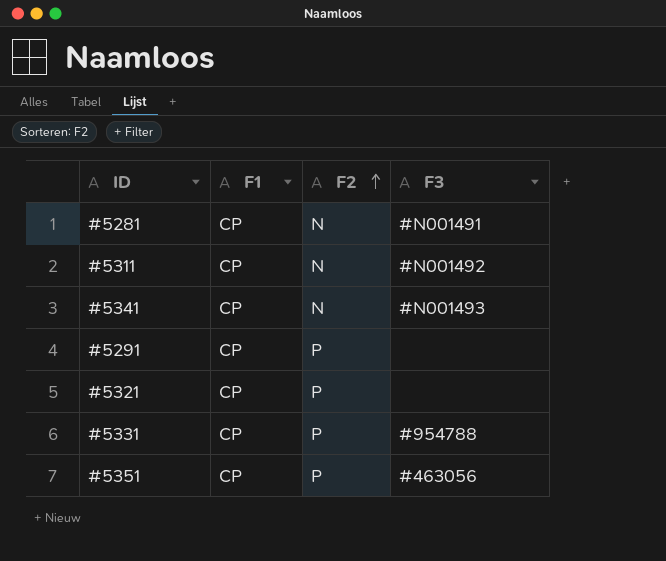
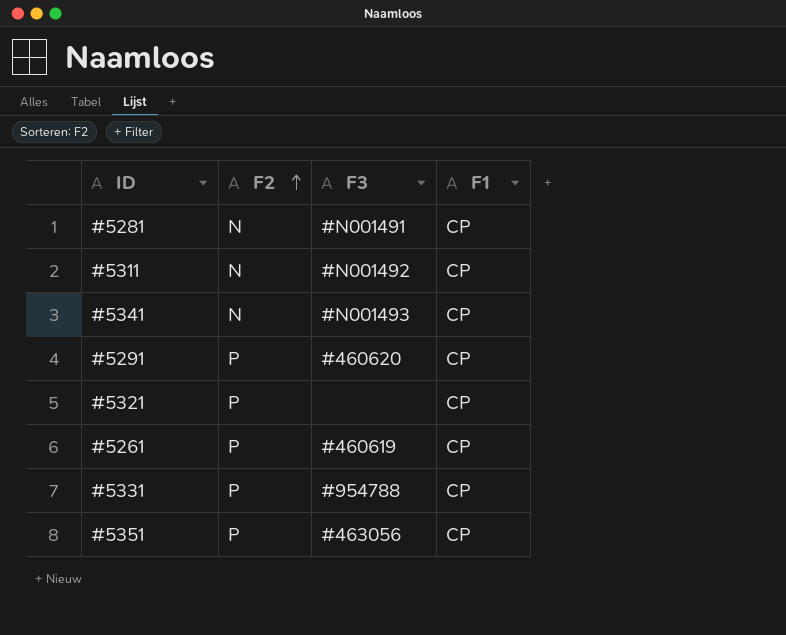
column F1 | position: 2 -> 4
#5291 | F3: none -> #460620
row #5261: none -> P | #460619 | CP

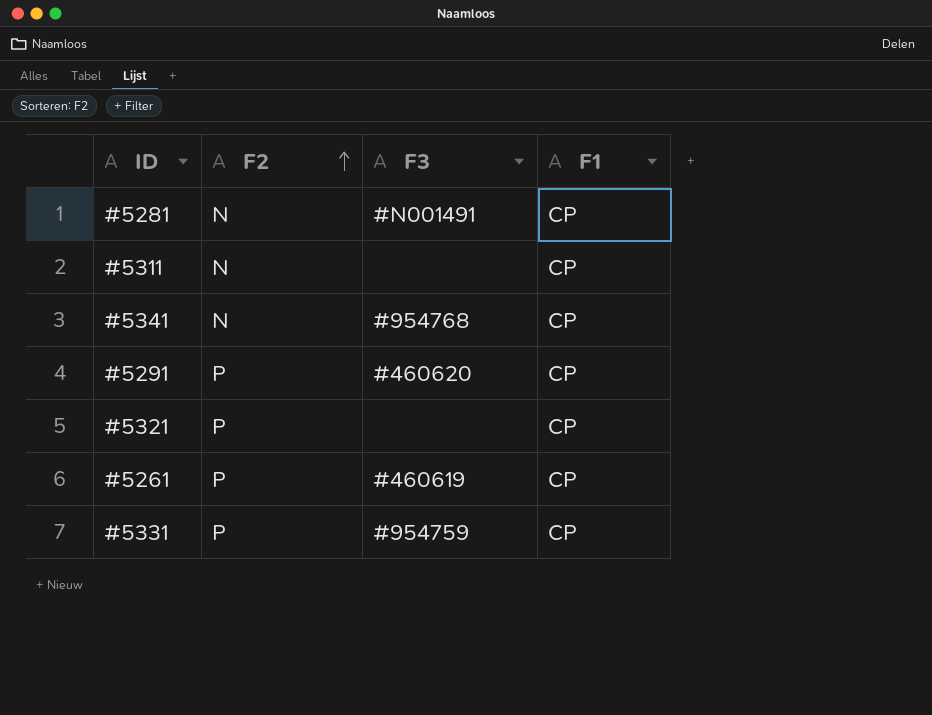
row #5351: P | #463056 | CP -> none
#5311 | F3: #N001492 -> none
#5341 | F3: #N001493 -> #954768
#5331 | F3: #954788 -> #954759

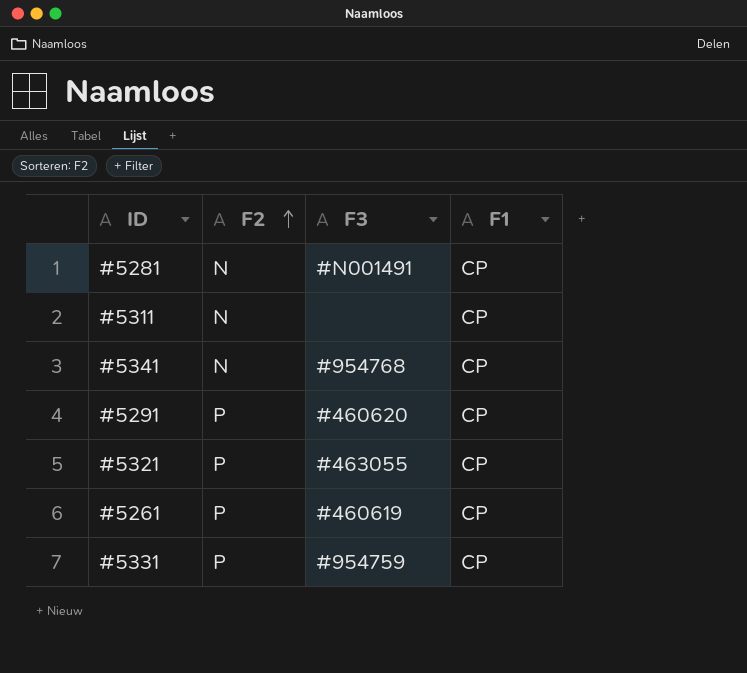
#5321 | F3: none -> #463055

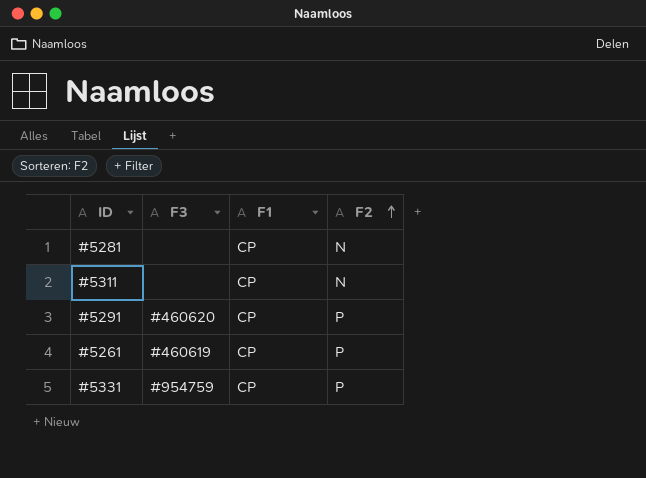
column F2 | position: 2 -> 4
row #5341: N | #954768 | CP -> none
row #5321: P | #463055 | CP -> none
#5281 | F3: #N001491 -> none

